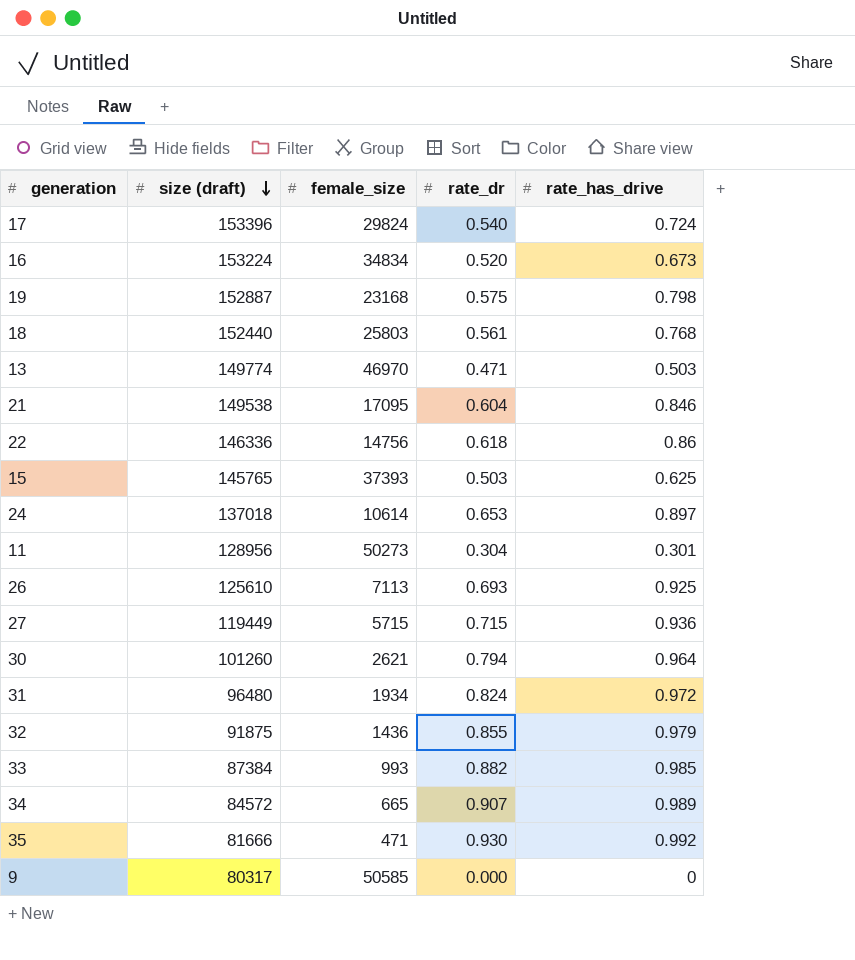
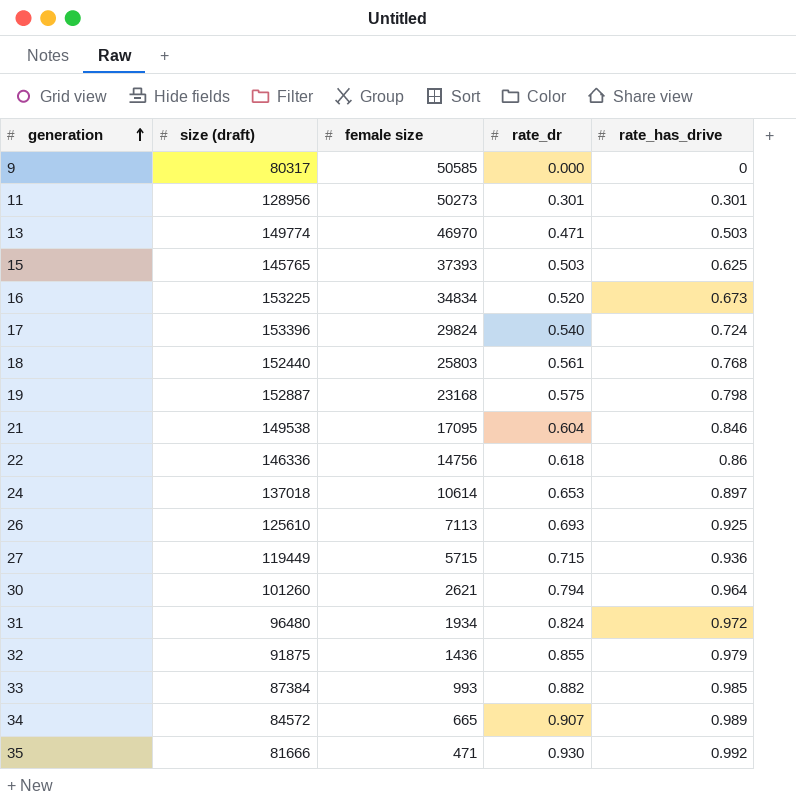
row order: size (draft) descending -> generation ascending
column name: female_size -> female size
11 | rate_dr: 0.304 -> 0.301
16 | size (draft): 153224 -> 153225

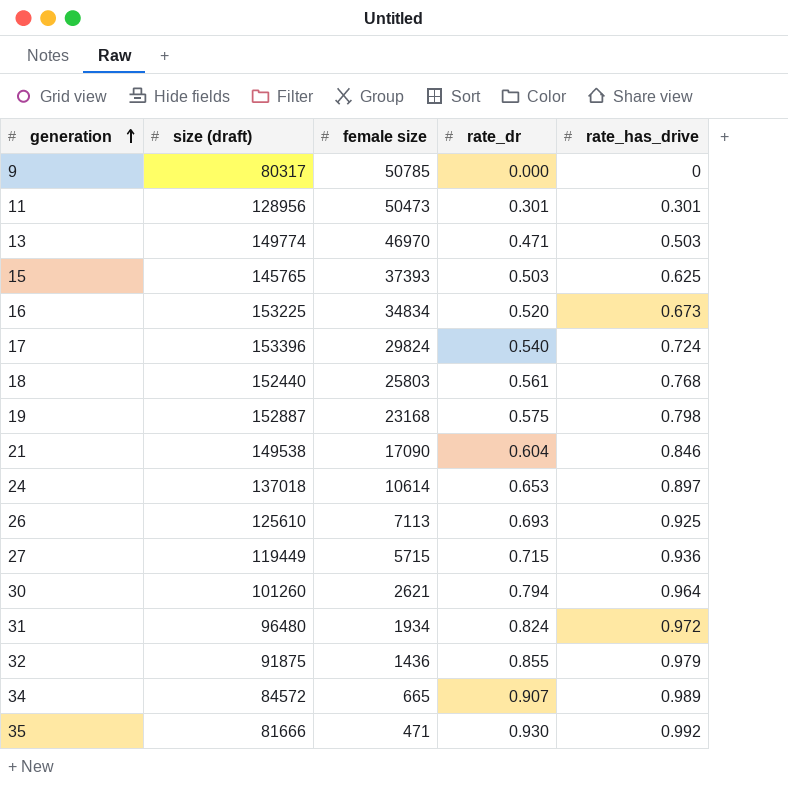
row 22: 146336 | 14756 | 0.618 | 0.86 -> none
row 33: 87384 | 993 | 0.882 | 0.985 -> none
9 | female size: 50585 -> 50785
11 | female size: 50273 -> 50473
21 | female size: 17095 -> 17090

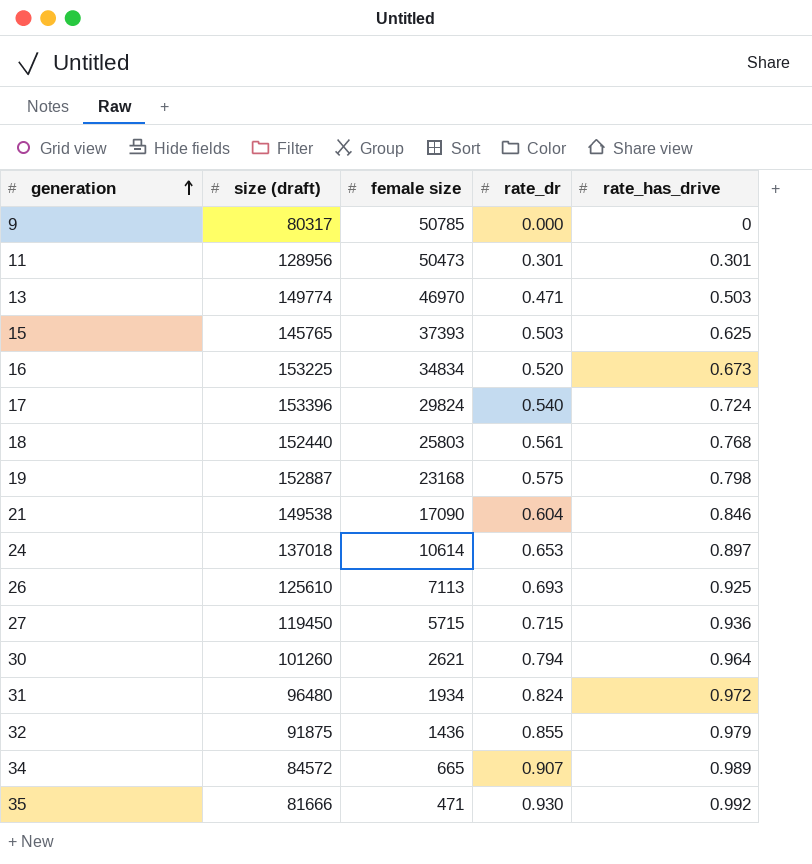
27 | size (draft): 119449 -> 119450

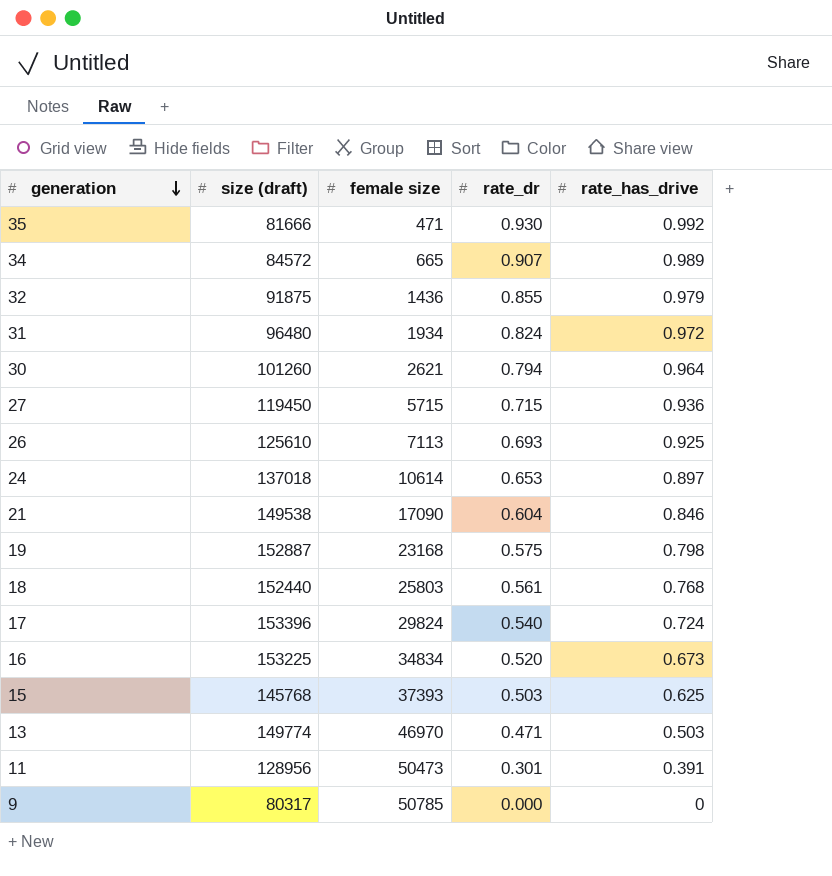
row order: generation ascending -> generation descending
15 | size (draft): 145765 -> 145768
11 | rate_has_drive: 0.301 -> 0.391

